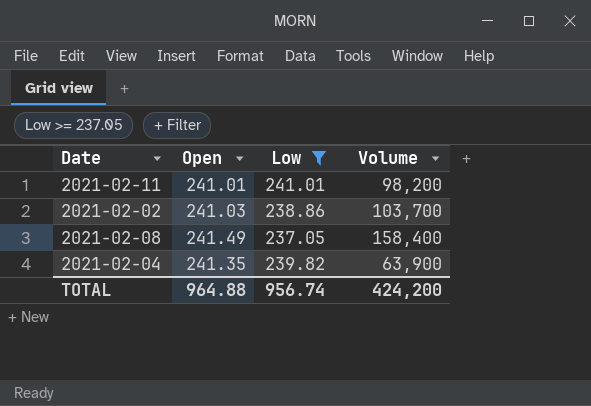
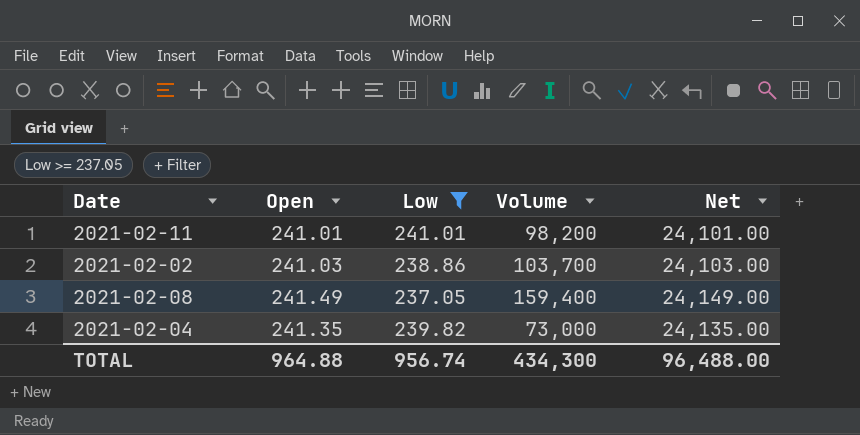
column Net | formula: none -> [Open] * 100
2021-02-08 | Volume: 158,400 -> 159,400
2021-02-04 | Volume: 63,900 -> 73,000
TOTAL | Volume: 424,200 -> 434,300

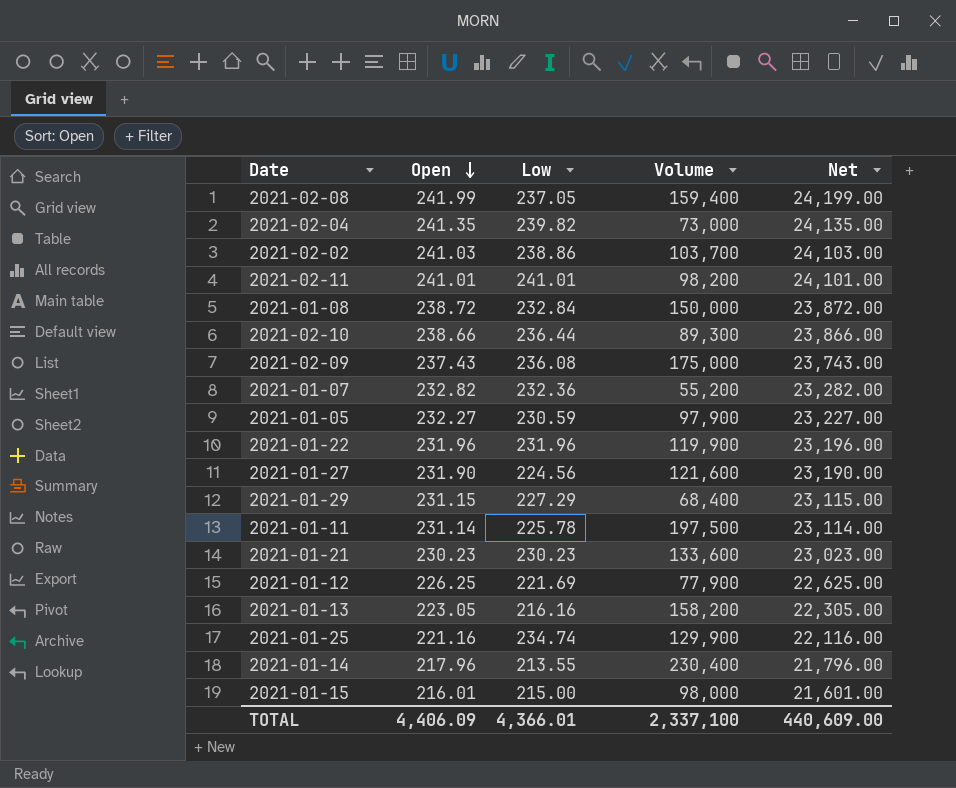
filter: Low >= 237.05 -> none
row order: none -> Open descending
2021-02-08 | Open: 241.49 -> 241.99
2021-02-08 | Net: 24,149.00 -> 24,199.00
TOTAL | Open: 964.88 -> 4,406.09
TOTAL | Low: 956.74 -> 4,366.01
TOTAL | Volume: 434,300 -> 2,337,100
TOTAL | Net: 96,488.00 -> 440,609.00

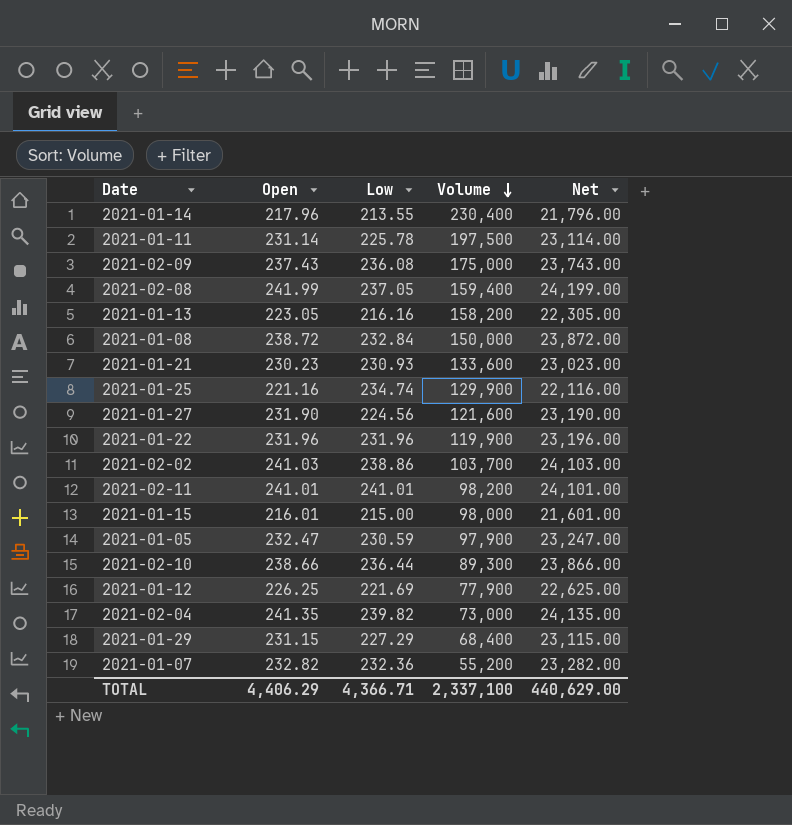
row order: Open descending -> Volume descending
2021-01-21 | Low: 230.23 -> 230.93
2021-01-05 | Open: 232.27 -> 232.47
2021-01-05 | Net: 23,227.00 -> 23,247.00
TOTAL | Open: 4,406.09 -> 4,406.29
TOTAL | Low: 4,366.01 -> 4,366.71
TOTAL | Net: 440,609.00 -> 440,629.00

